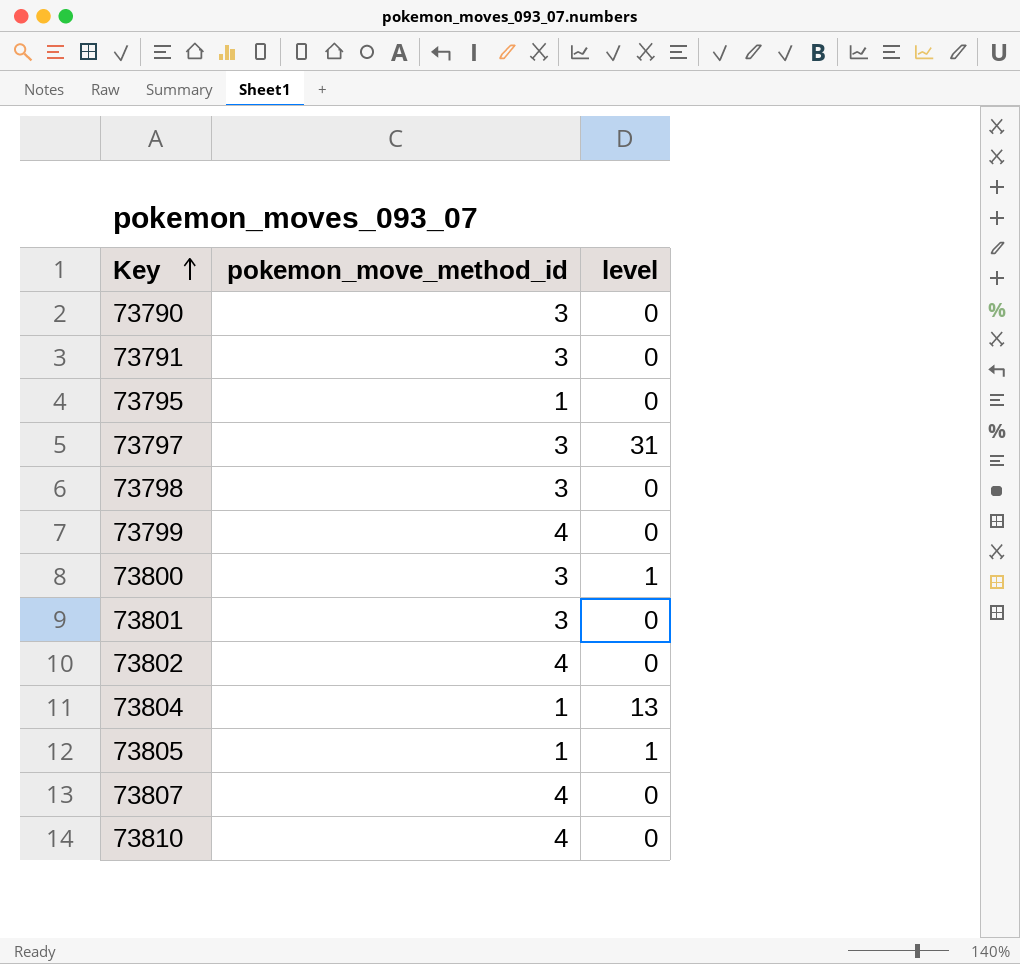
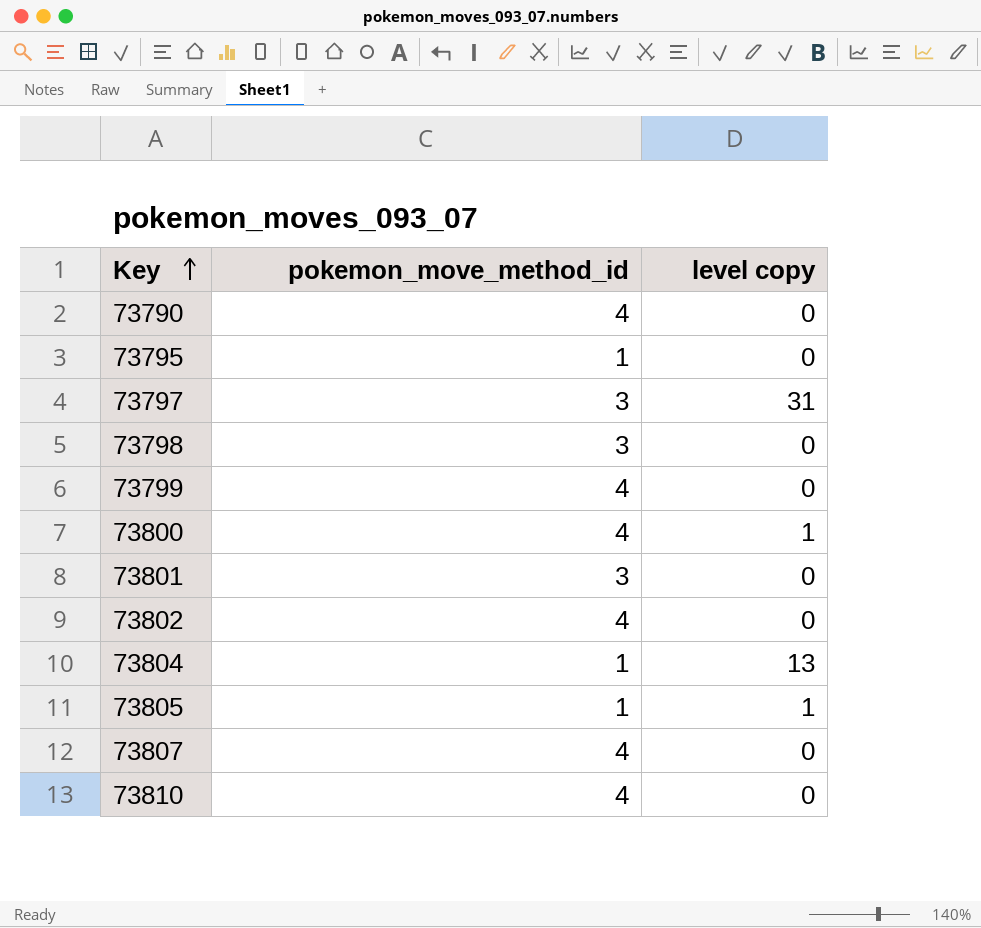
column name: level -> level copy
row 73791: 3 | 0 -> none
73790 | pokemon_move_method_id: 3 -> 4
73800 | pokemon_move_method_id: 3 -> 4

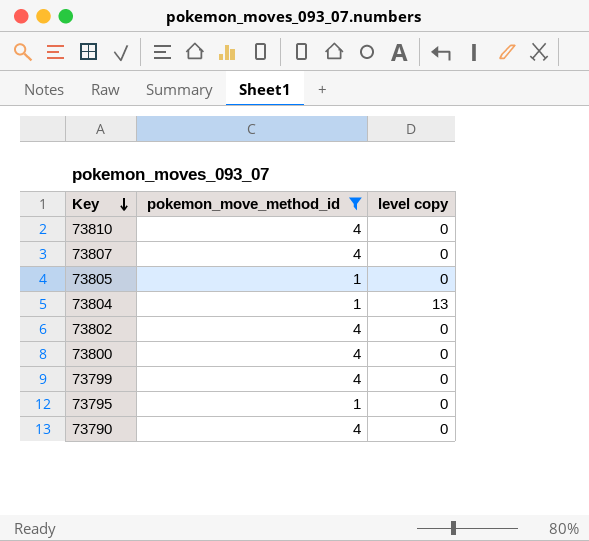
filter: none -> pokemon_move_method_id != 3
row order: Key ascending -> Key descending
73805 | level copy: 1 -> 0
73800 | level copy: 1 -> 0

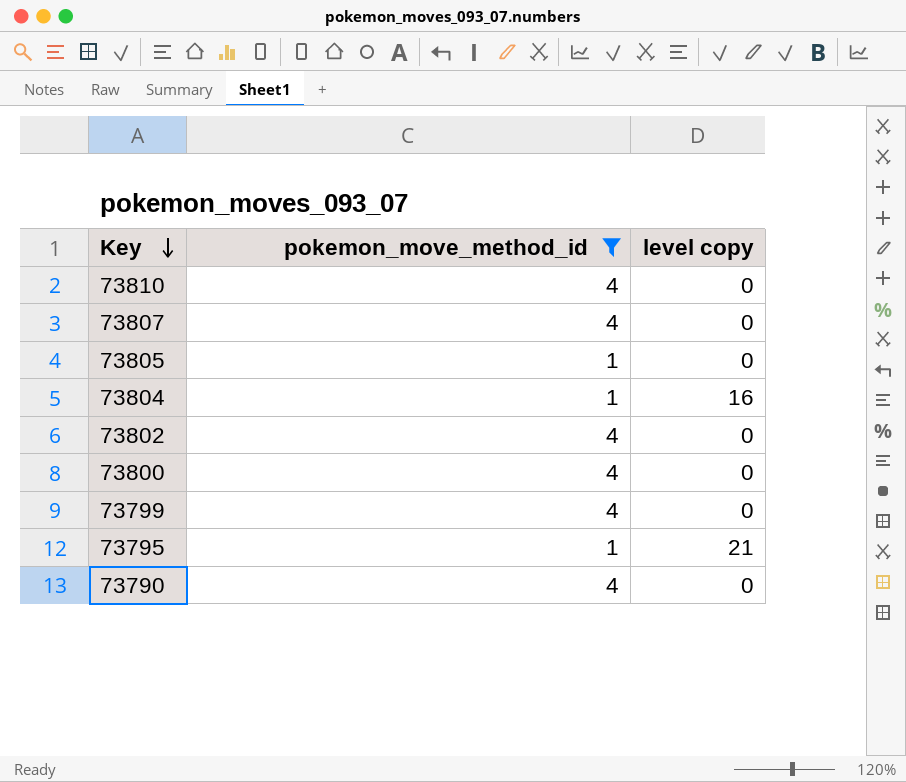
73804 | level copy: 13 -> 16
73795 | level copy: 0 -> 21

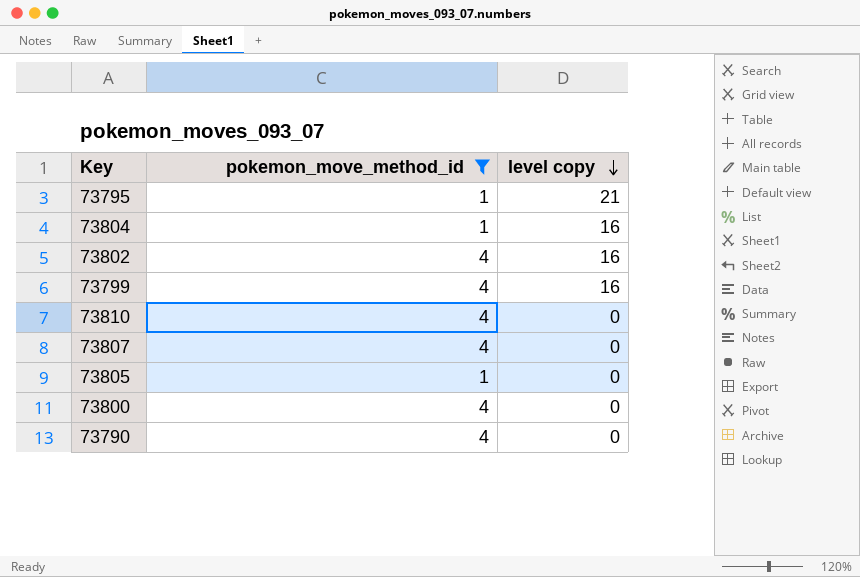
row order: Key descending -> level copy descending
73802 | level copy: 0 -> 16
73799 | level copy: 0 -> 16

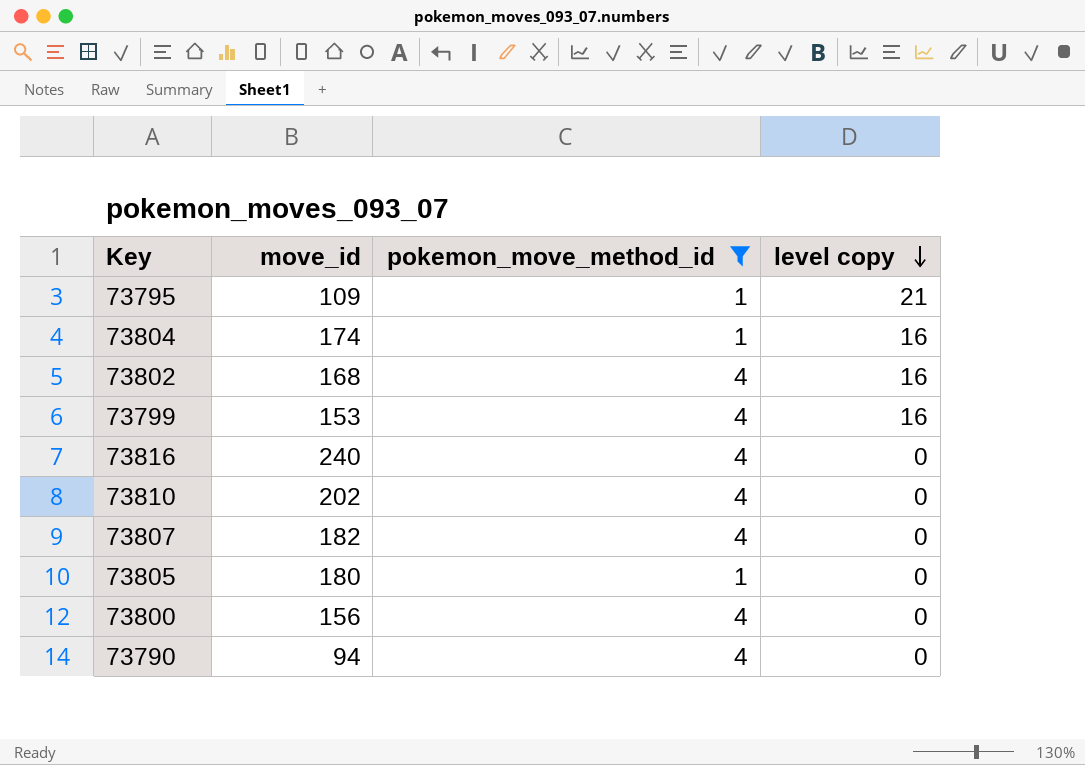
column move_id | position: none -> 2
row 73816: none -> 240 | 4 | 0

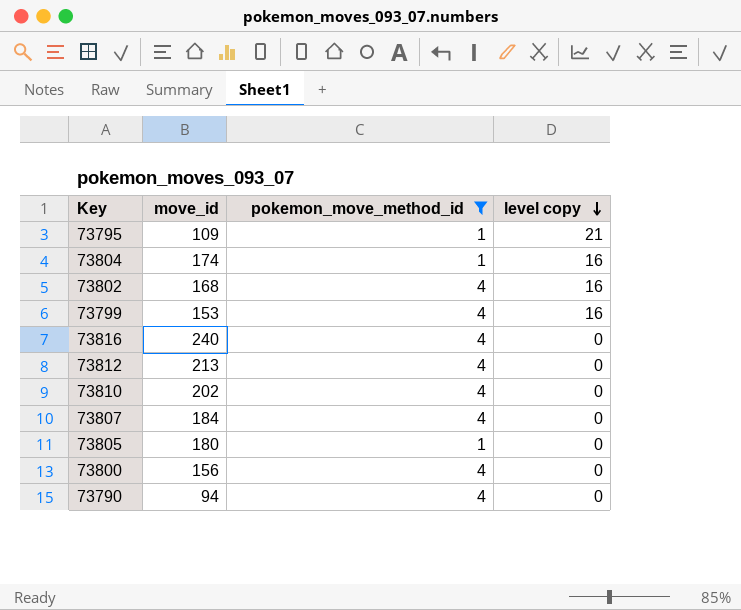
row 73812: none -> 213 | 4 | 0
73807 | move_id: 182 -> 184

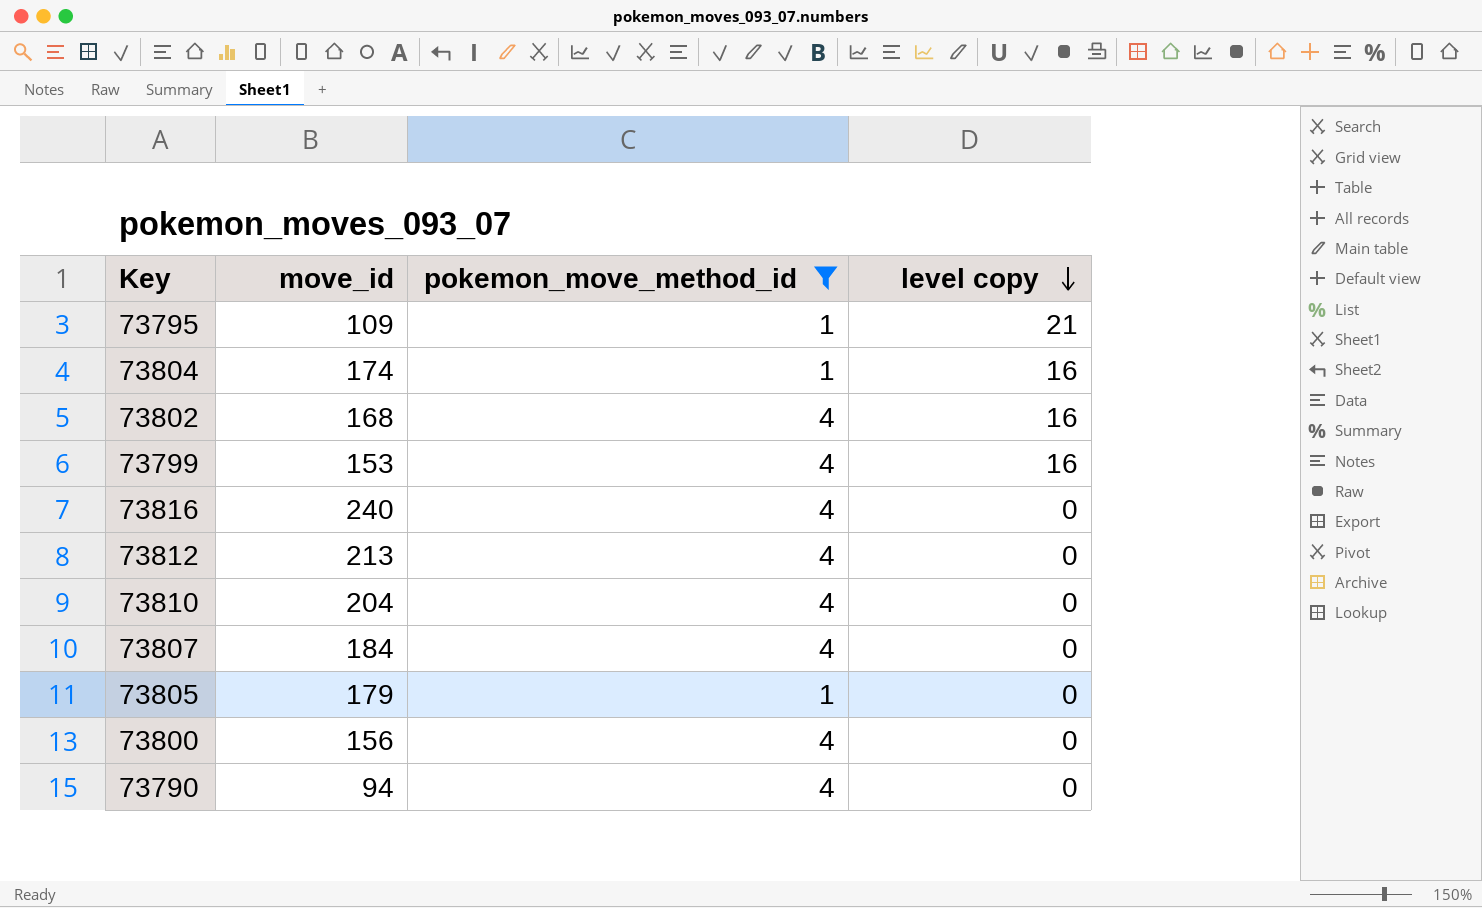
73810 | move_id: 202 -> 204
73805 | move_id: 180 -> 179

